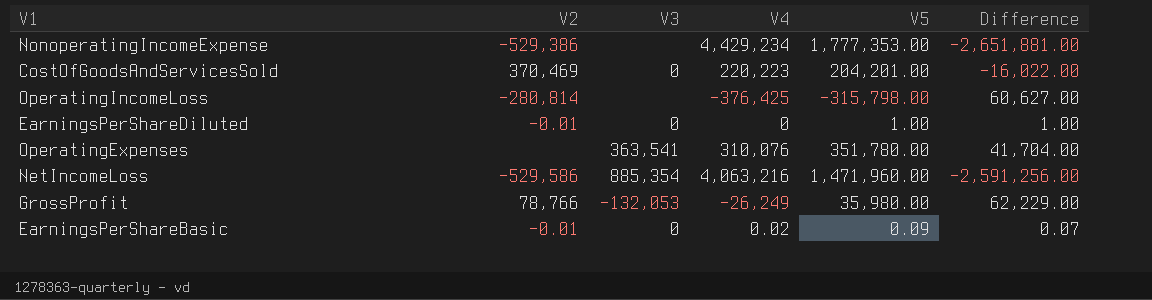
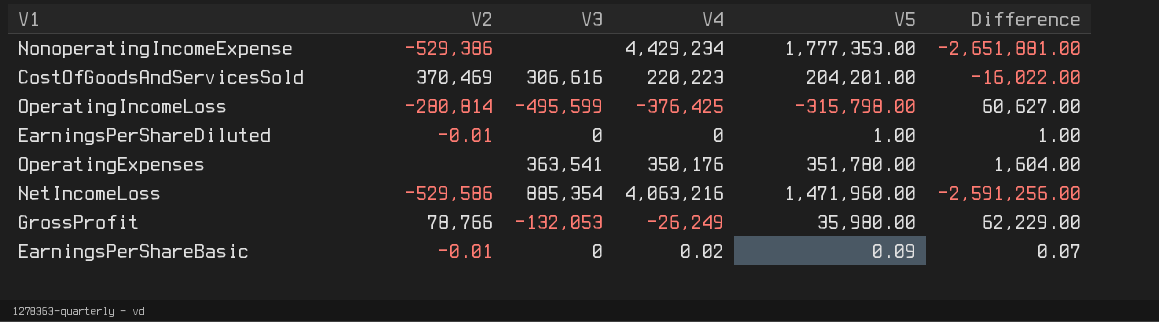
CostOfGoodsAndServicesSold | V3: 0 -> 306,616
OperatingIncomeLoss | V3: none -> -495,599
OperatingExpenses | V4: 310,076 -> 350,176
OperatingExpenses | Difference: 41,704.00 -> 1,604.00

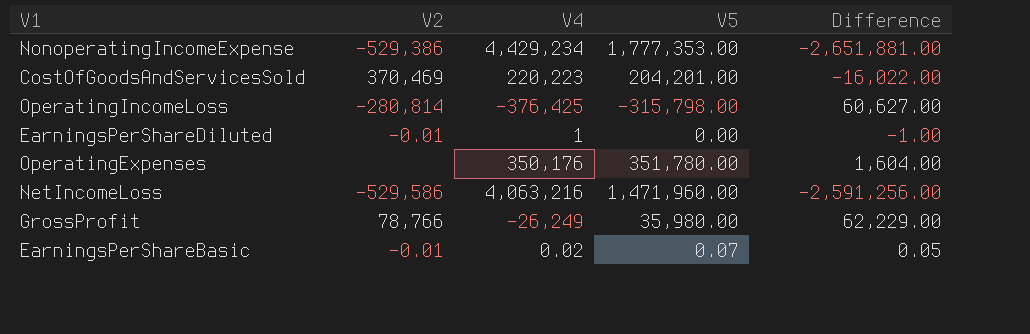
column V3 | position: 3 -> none
EarningsPerShareDiluted | V4: 0 -> 1
EarningsPerShareDiluted | V5: 1.00 -> 0.00
EarningsPerShareDiluted | Difference: 1.00 -> -1.00
EarningsPerShareBasic | V5: 0.09 -> 0.07
EarningsPerShareBasic | Difference: 0.07 -> 0.05

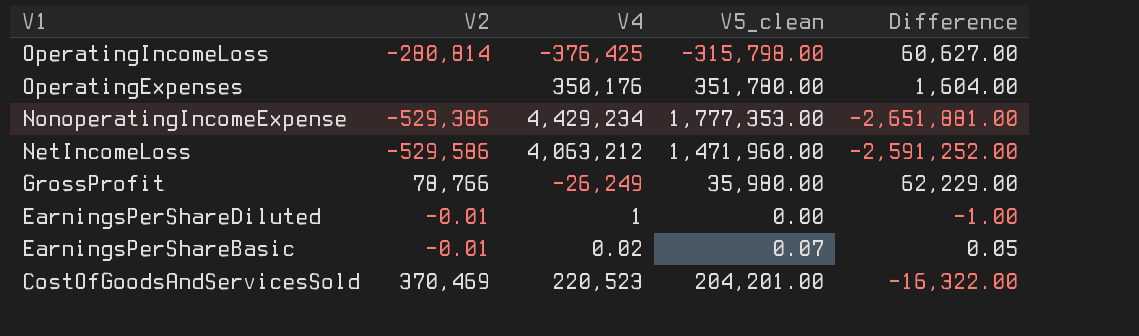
row order: none -> V1 descending
column name: V5 -> V5_clean
NetIncomeLoss | V4: 4,063,216 -> 4,063,212
NetIncomeLoss | Difference: -2,591,256.00 -> -2,591,252.00
CostOfGoodsAndServicesSold | V4: 220,223 -> 220,523
CostOfGoodsAndServicesSold | Difference: -16,022.00 -> -16,322.00

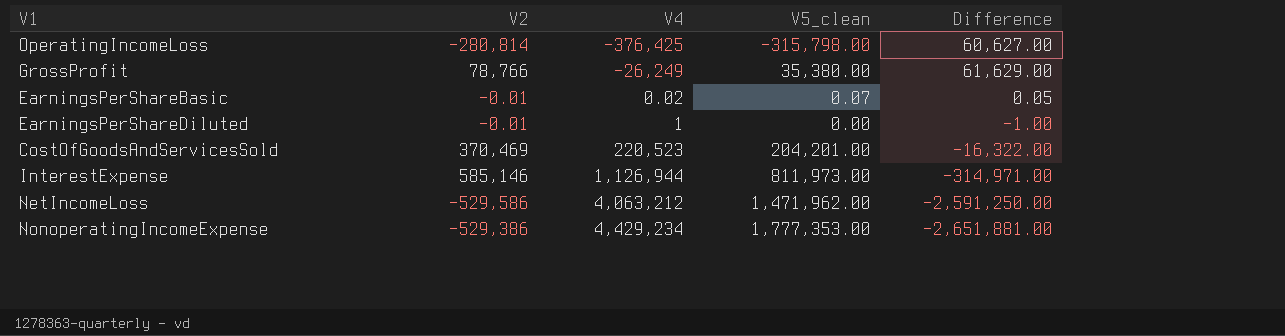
row order: V1 descending -> V4 ascending
row OperatingExpenses: none | 350,176 | 351,780.00 | 1,604.00 -> none
GrossProfit | V5_clean: 35,980.00 -> 35,380.00
GrossProfit | Difference: 62,229.00 -> 61,629.00
row InterestExpense: none -> 585,146 | 1,126,944 | 811,973.00 | -314,971.00
NetIncomeLoss | V5_clean: 1,471,960.00 -> 1,471,962.00
NetIncomeLoss | Difference: -2,591,252.00 -> -2,591,250.00

